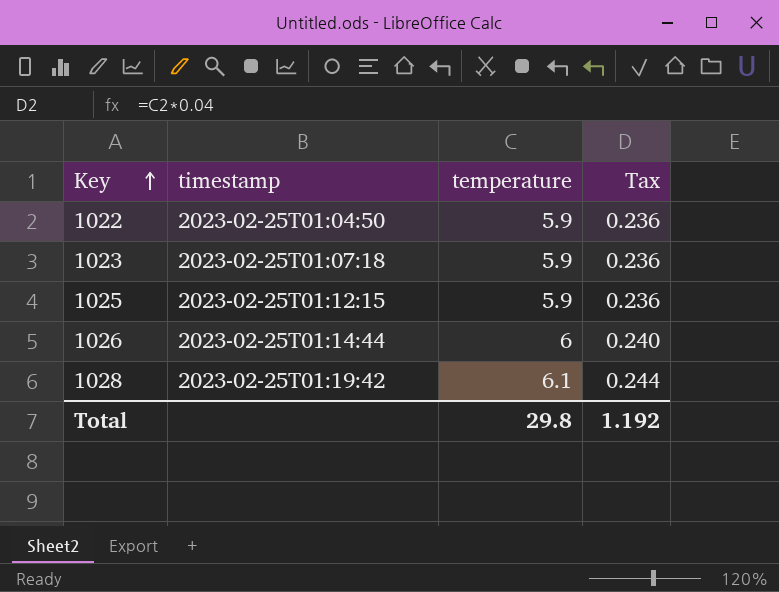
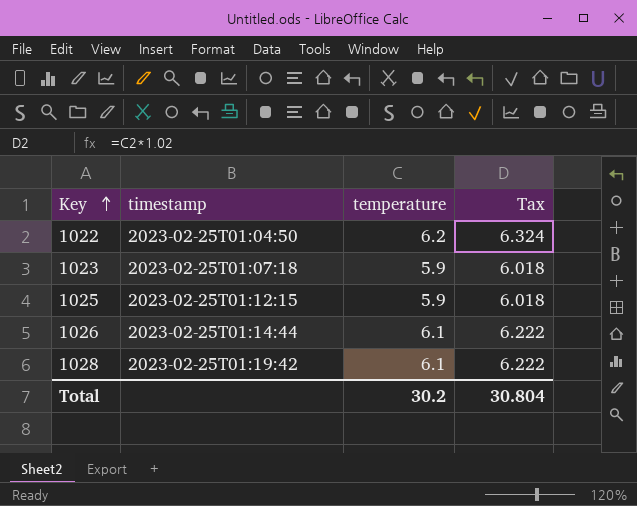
column Tax | formula: [temperature] * 0.04 -> [temperature] * 1.02
1022 | temperature: 5.9 -> 6.2
1026 | temperature: 6 -> 6.1
Total | temperature: 29.8 -> 30.2
Total | Tax: 1.192 -> 30.804

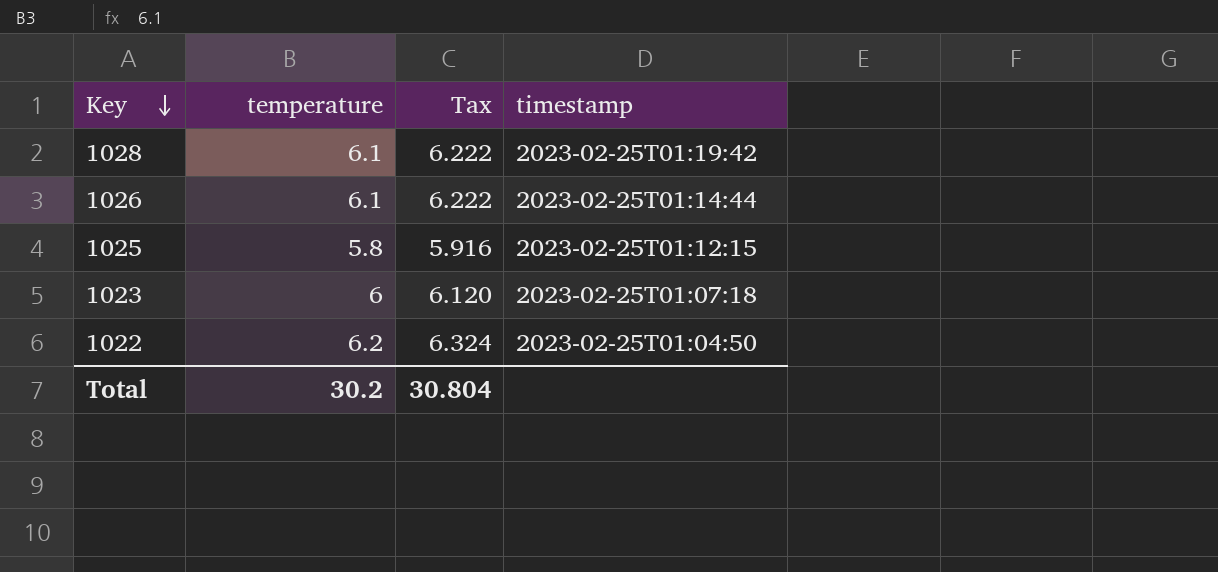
row order: Key ascending -> Key descending
column timestamp | position: 2 -> 4
1025 | temperature: 5.9 -> 5.8
1025 | Tax: 6.018 -> 5.916
1023 | temperature: 5.9 -> 6
1023 | Tax: 6.018 -> 6.120

